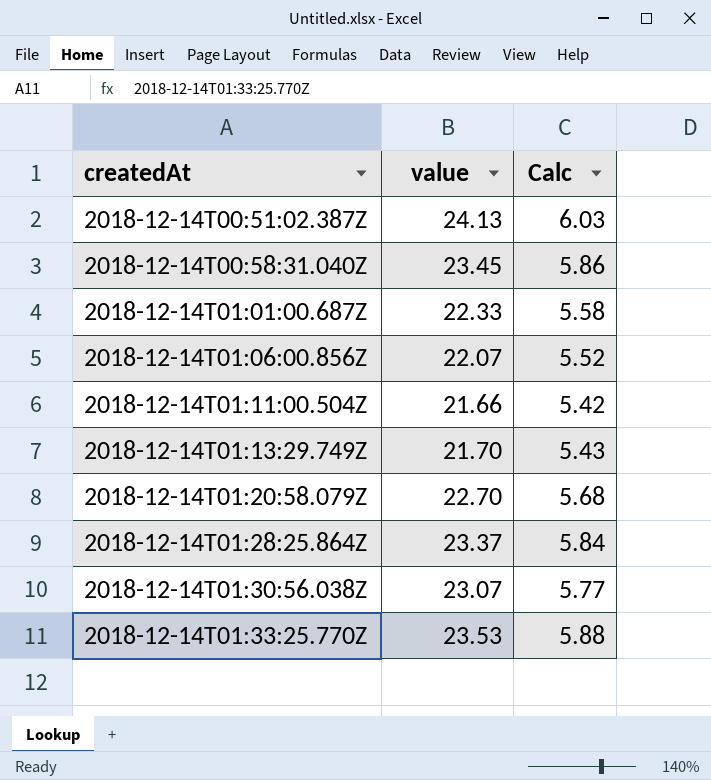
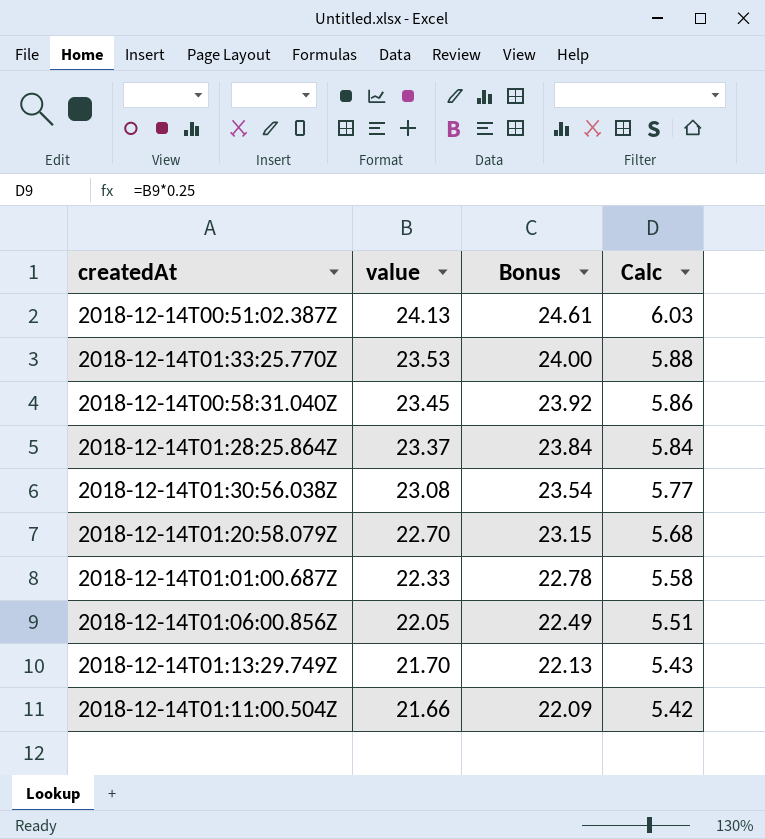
row order: createdAt ascending -> value descending
column Bonus | formula: none -> [value] * 1.02
2018-12-14T01:30:56.038Z | value: 23.07 -> 23.08
2018-12-14T01:06:00.856Z | value: 22.07 -> 22.05
2018-12-14T01:06:00.856Z | Calc: 5.52 -> 5.51

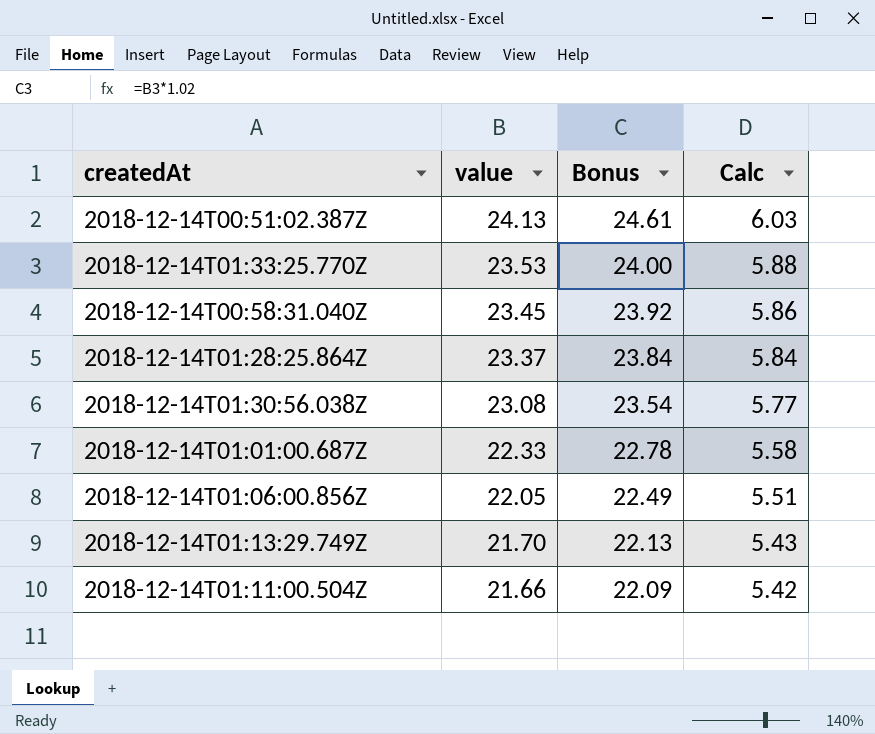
row 2018-12-14T01:20:58.079Z: 22.70 | 23.15 | 5.68 -> none

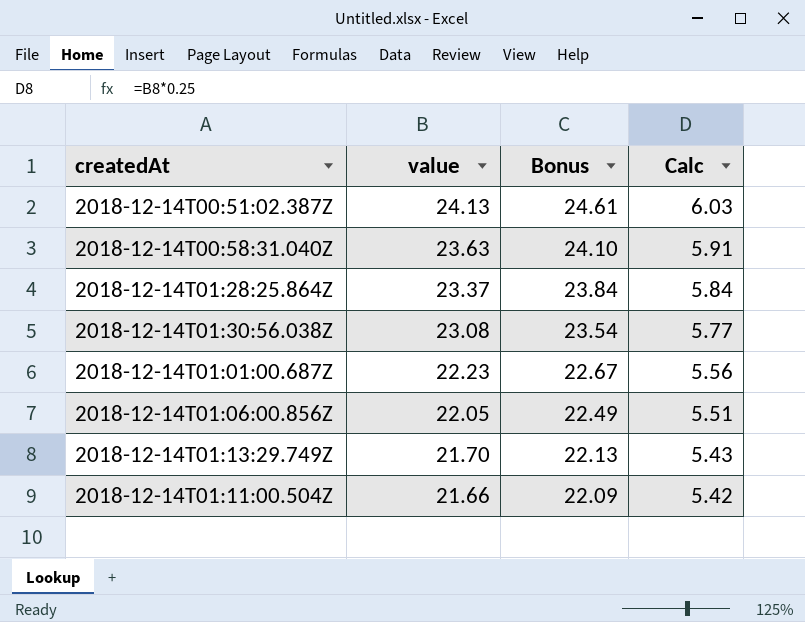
row 2018-12-14T01:33:25.770Z: 23.53 | 24.00 | 5.88 -> none
2018-12-14T00:58:31.040Z | value: 23.45 -> 23.63
2018-12-14T00:58:31.040Z | Bonus: 23.92 -> 24.10
2018-12-14T00:58:31.040Z | Calc: 5.86 -> 5.91
2018-12-14T01:01:00.687Z | value: 22.33 -> 22.23
2018-12-14T01:01:00.687Z | Bonus: 22.78 -> 22.67
2018-12-14T01:01:00.687Z | Calc: 5.58 -> 5.56

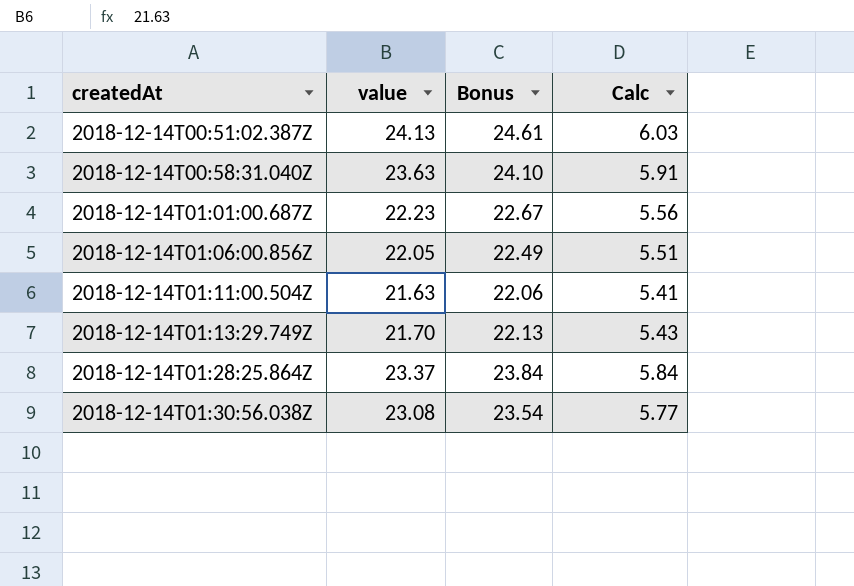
row order: value descending -> createdAt ascending
2018-12-14T01:11:00.504Z | value: 21.66 -> 21.63
2018-12-14T01:11:00.504Z | Bonus: 22.09 -> 22.06
2018-12-14T01:11:00.504Z | Calc: 5.42 -> 5.41

